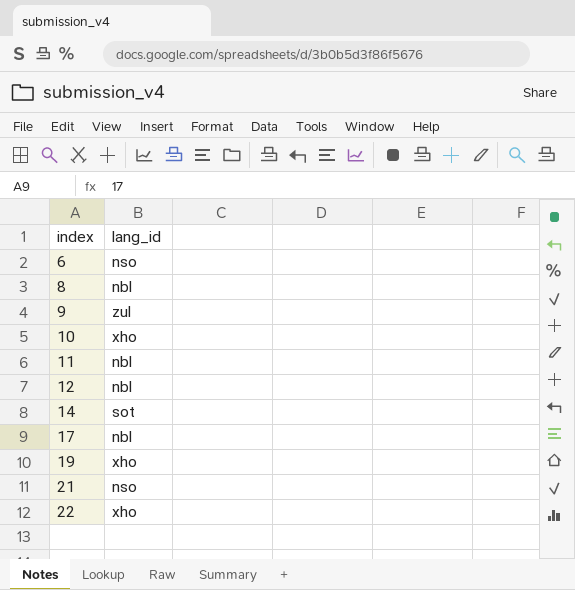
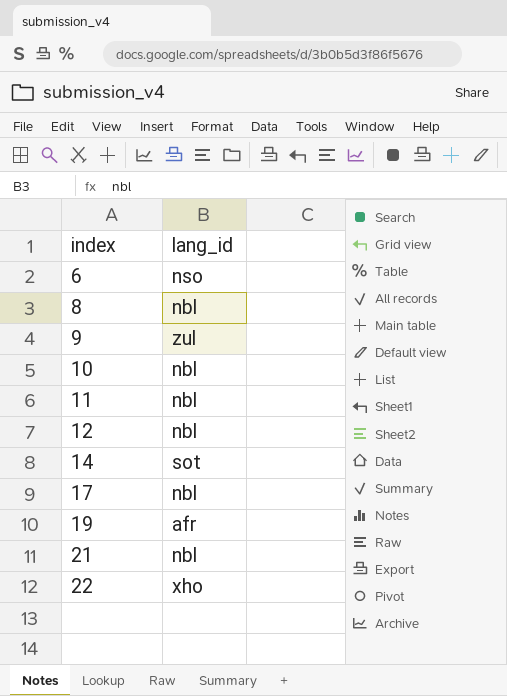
10 | lang_id: xho -> nbl
19 | lang_id: xho -> afr
21 | lang_id: nso -> nbl

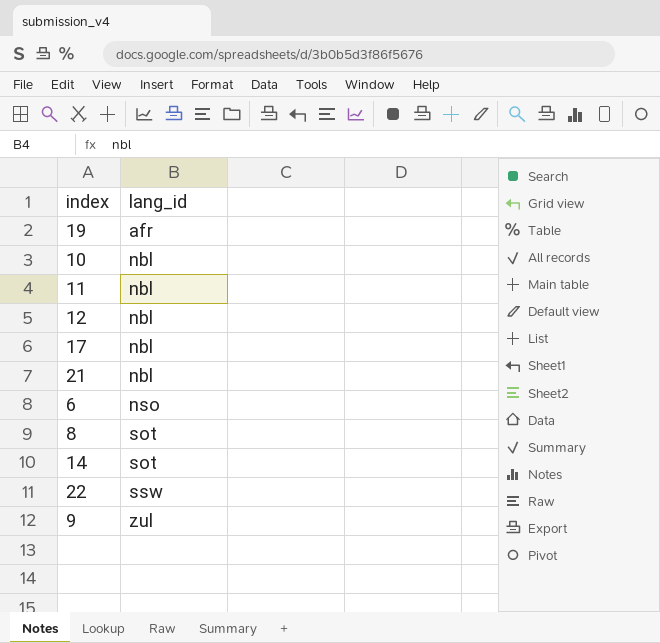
row order: index ascending -> lang_id ascending
8 | lang_id: nbl -> sot
22 | lang_id: xho -> ssw

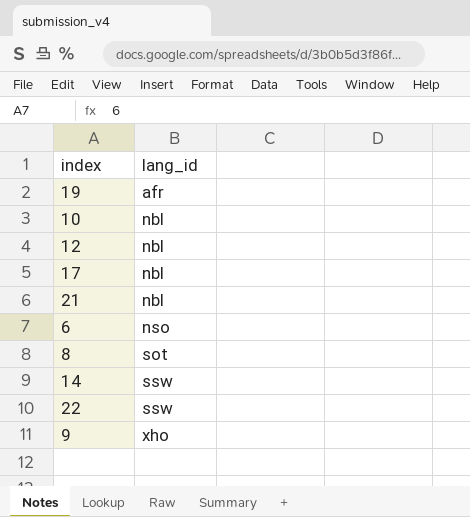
row 11: nbl -> none
14 | lang_id: sot -> ssw
9 | lang_id: zul -> xho

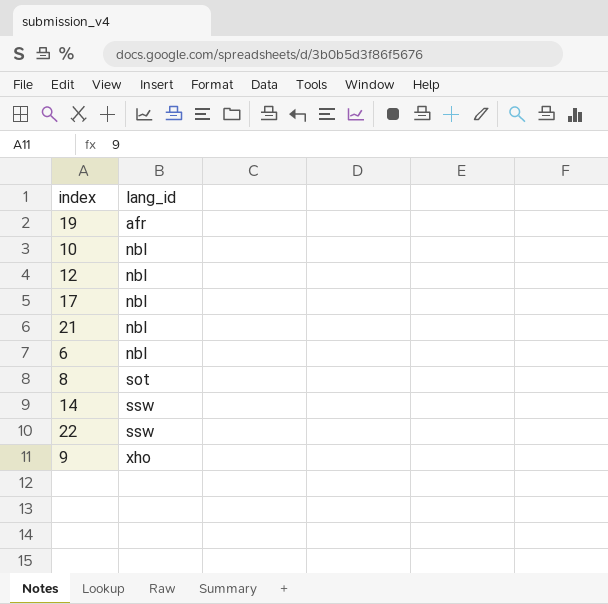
6 | lang_id: nso -> nbl

